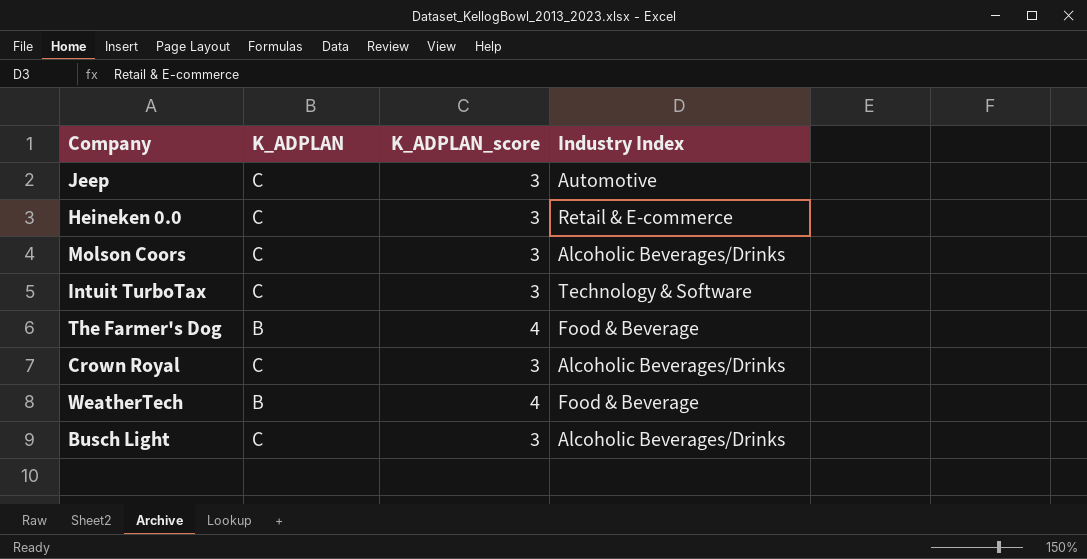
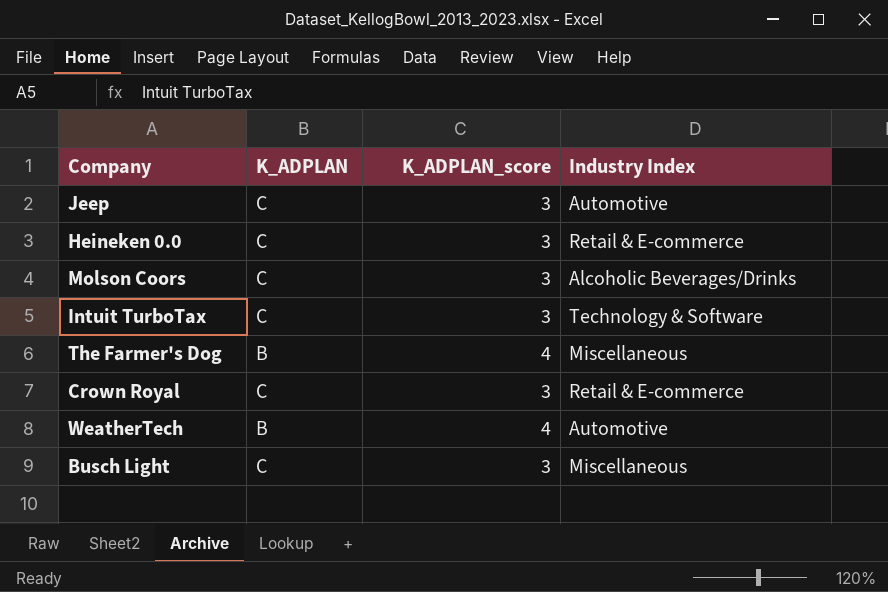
The Farmer's Dog | Industry Index: Food & Beverage -> Miscellaneous
Crown Royal | Industry Index: Alcoholic Beverages/Drinks -> Retail & E-commerce
WeatherTech | Industry Index: Food & Beverage -> Automotive
Busch Light | Industry Index: Alcoholic Beverages/Drinks -> Miscellaneous

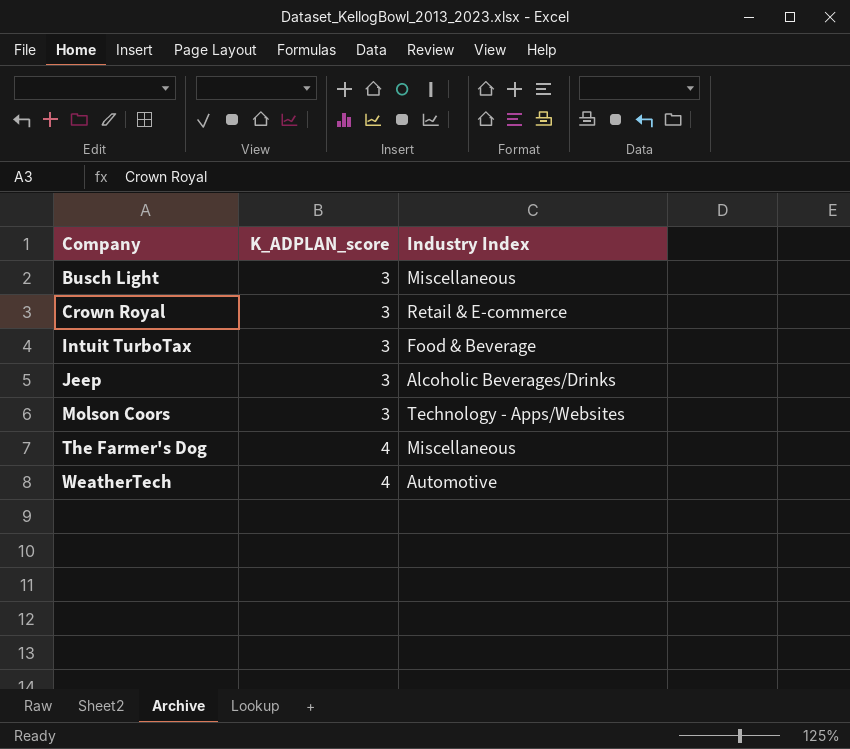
row order: none -> Company ascending
column K_ADPLAN | position: 2 -> none
row Heineken 0.0: C | 3 | Retail & E-commerce -> none
Intuit TurboTax | Industry Index: Technology & Software -> Food & Beverage
Jeep | Industry Index: Automotive -> Alcoholic Beverages/Drinks
Molson Coors | Industry Index: Alcoholic Beverages/Drinks -> Technology - Apps/Websites

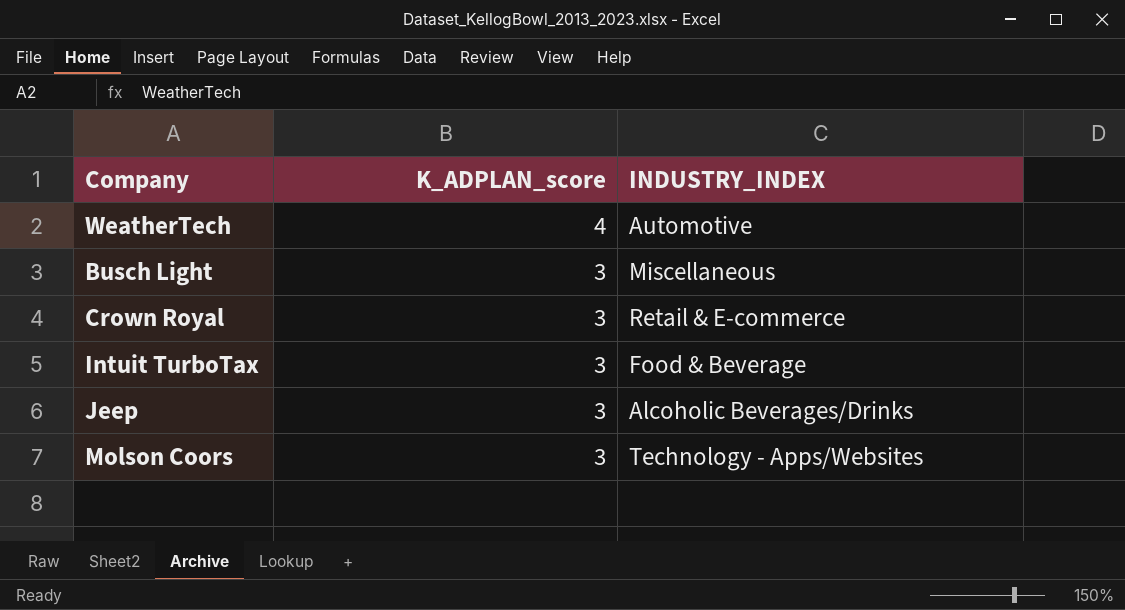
row order: Company ascending -> K_ADPLAN_score descending
column name: Industry Index -> INDUSTRY_INDEX
row The Farmer's Dog: 4 | Miscellaneous -> none

